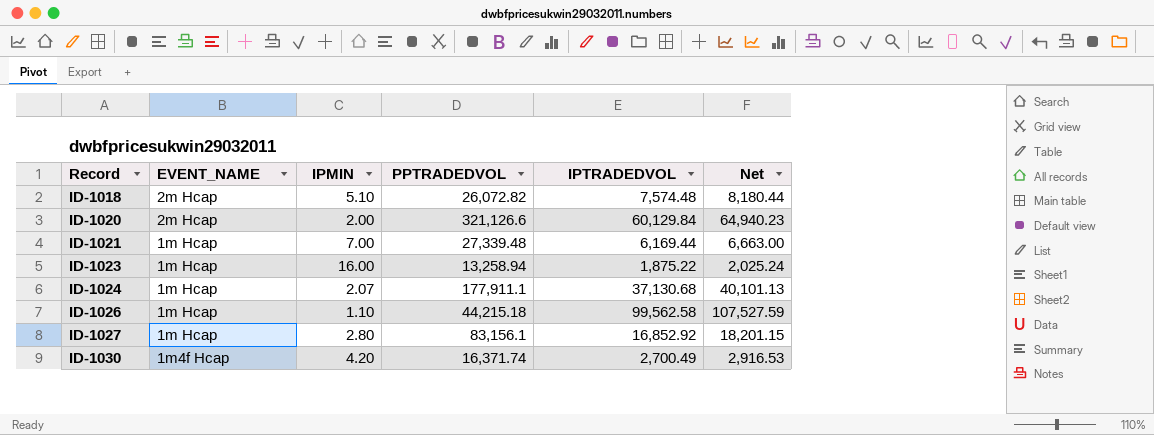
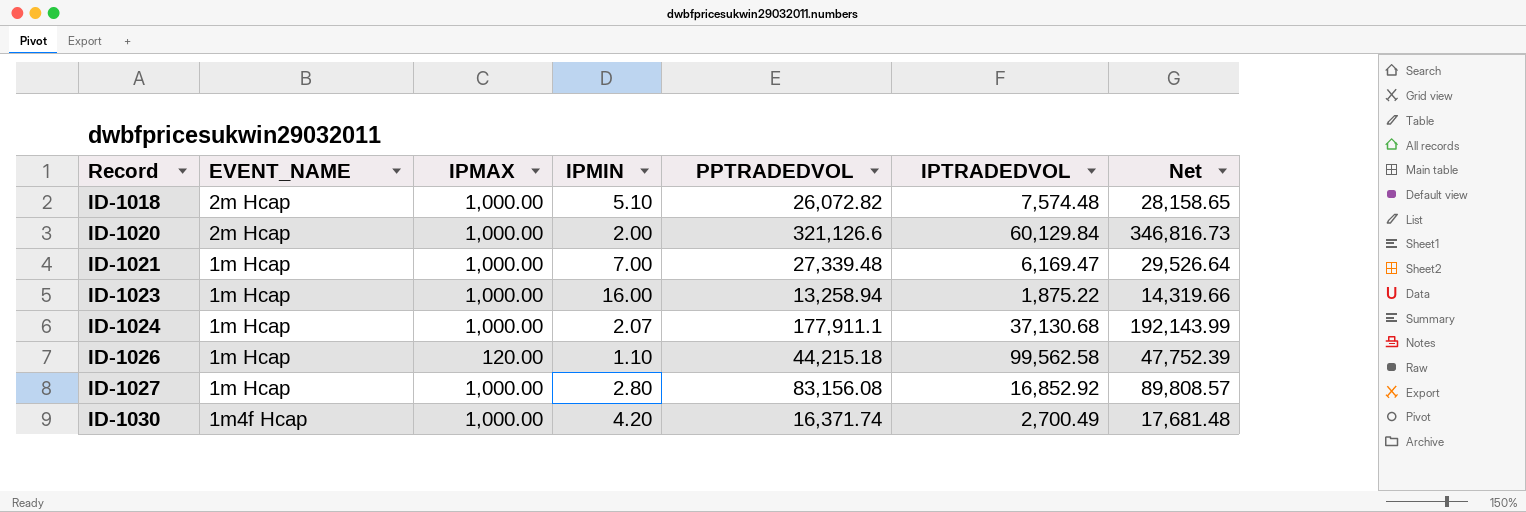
column IPMAX | position: none -> 3
column Net | formula: [IPTRADEDVOL] * 1.08 -> [PPTRADEDVOL] * 1.08
ID-1021 | IPTRADEDVOL: 6,169.44 -> 6,169.47
ID-1027 | PPTRADEDVOL: 83,156.1 -> 83,156.08

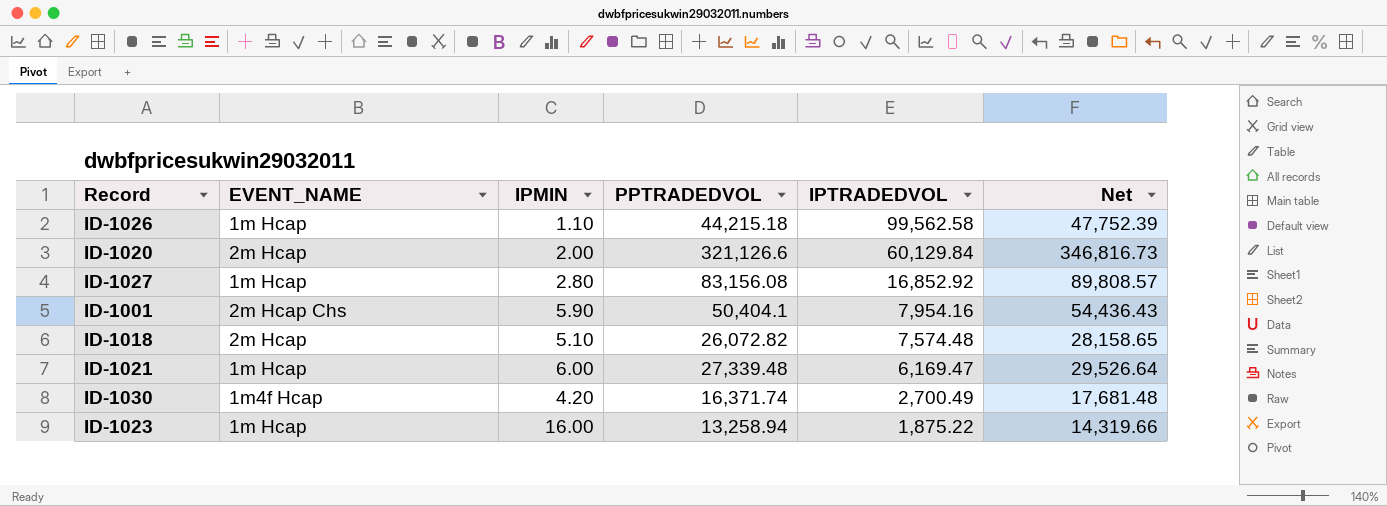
row order: Record ascending -> IPTRADEDVOL descending
column IPMAX | position: 3 -> none
row ID-1024: 1m Hcap | 1,000.00 | 2.07 | 177,911.1 | 37,130.68 | 192,143.99 -> none
row ID-1001: none -> 2m Hcap Chs | 5.90 | 50,404.1 | 7,954.16 | 54,436.43
ID-1021 | IPMIN: 7.00 -> 6.00

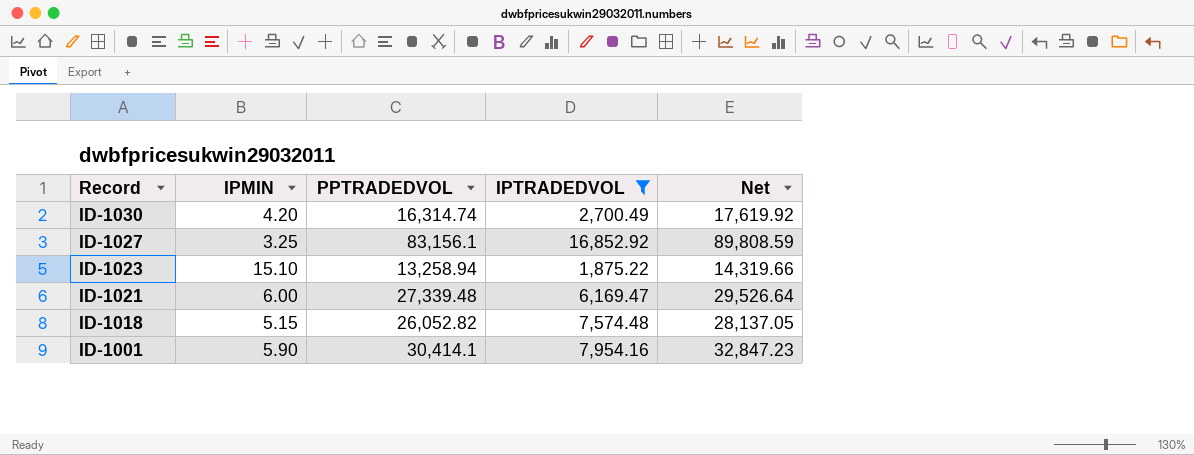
filter: none -> IPTRADEDVOL <= 16,852.92
row order: IPTRADEDVOL descending -> Record descending
column EVENT_NAME | position: 2 -> none
ID-1030 | PPTRADEDVOL: 16,371.74 -> 16,314.74
ID-1030 | Net: 17,681.48 -> 17,619.92
ID-1027 | IPMIN: 2.80 -> 3.25
ID-1027 | PPTRADEDVOL: 83,156.08 -> 83,156.1
ID-1027 | Net: 89,808.57 -> 89,808.59
ID-1023 | IPMIN: 16.00 -> 15.10
ID-1018 | IPMIN: 5.10 -> 5.15
ID-1018 | PPTRADEDVOL: 26,072.82 -> 26,052.82
ID-1018 | Net: 28,158.65 -> 28,137.05
ID-1001 | PPTRADEDVOL: 50,404.1 -> 30,414.1
ID-1001 | Net: 54,436.43 -> 32,847.23

